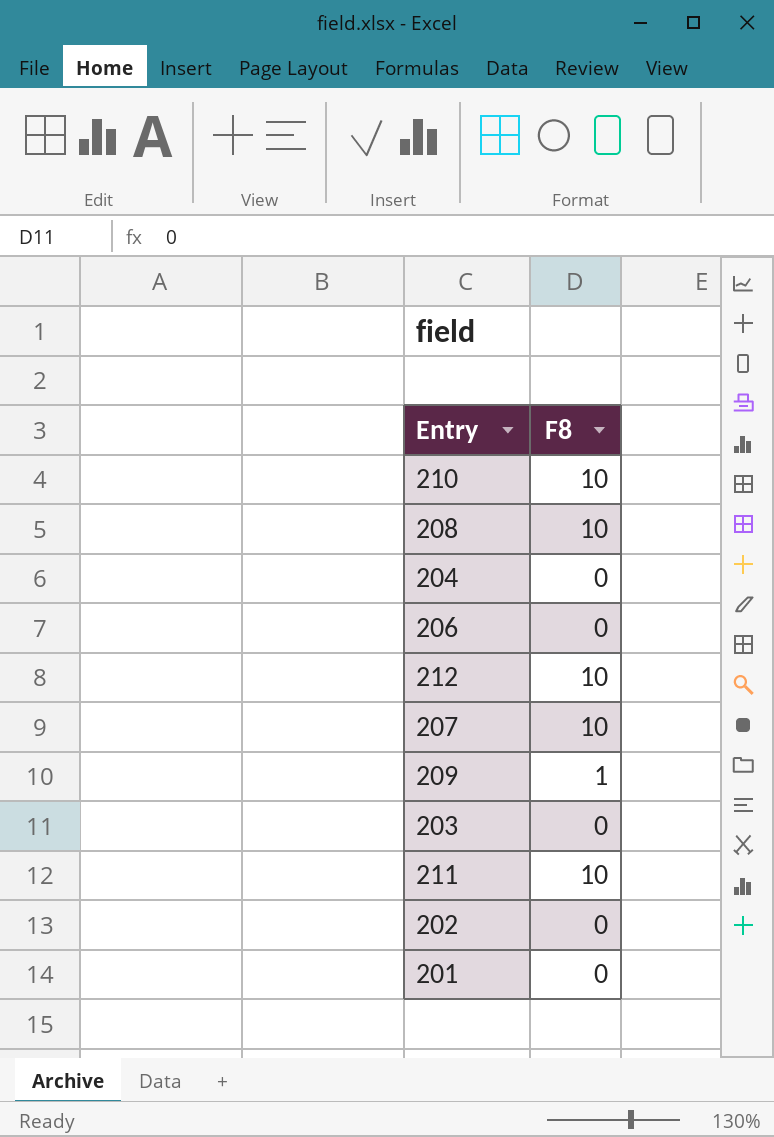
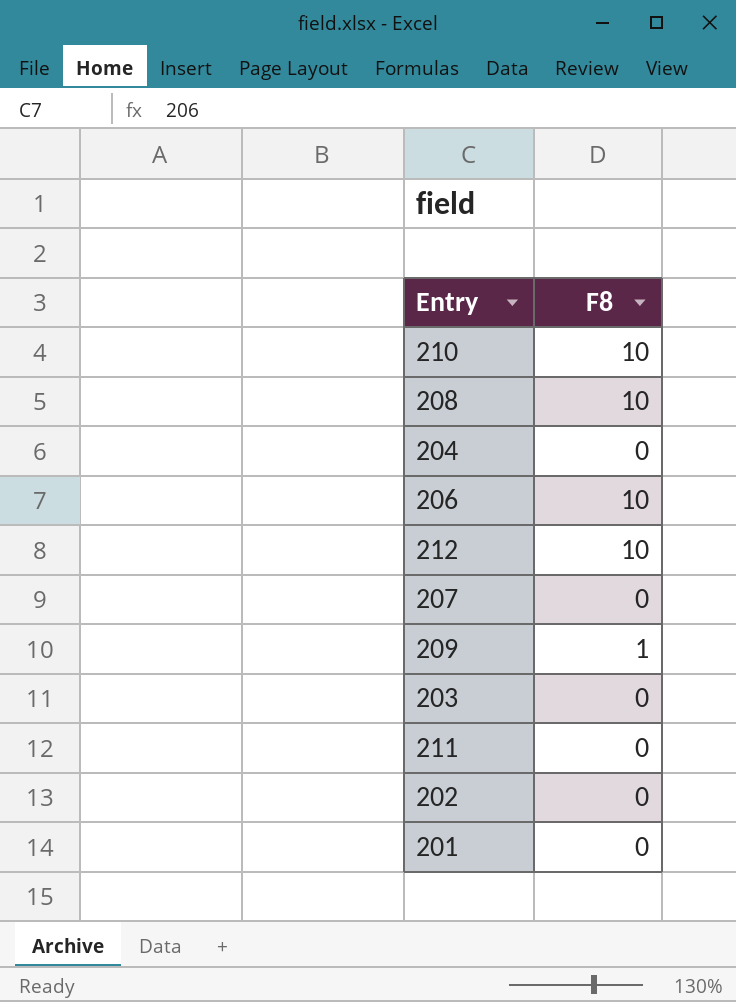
206 | F8: 0 -> 10
207 | F8: 10 -> 0
211 | F8: 10 -> 0

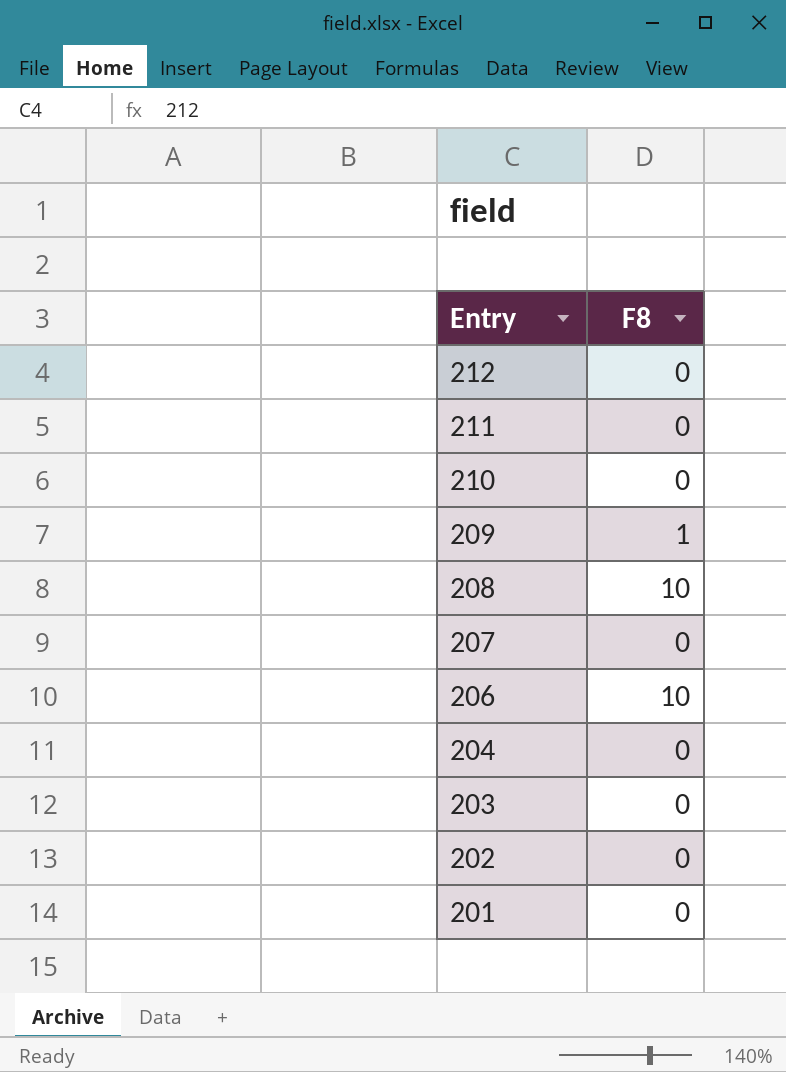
row order: none -> Entry descending
212 | F8: 10 -> 0
210 | F8: 10 -> 0

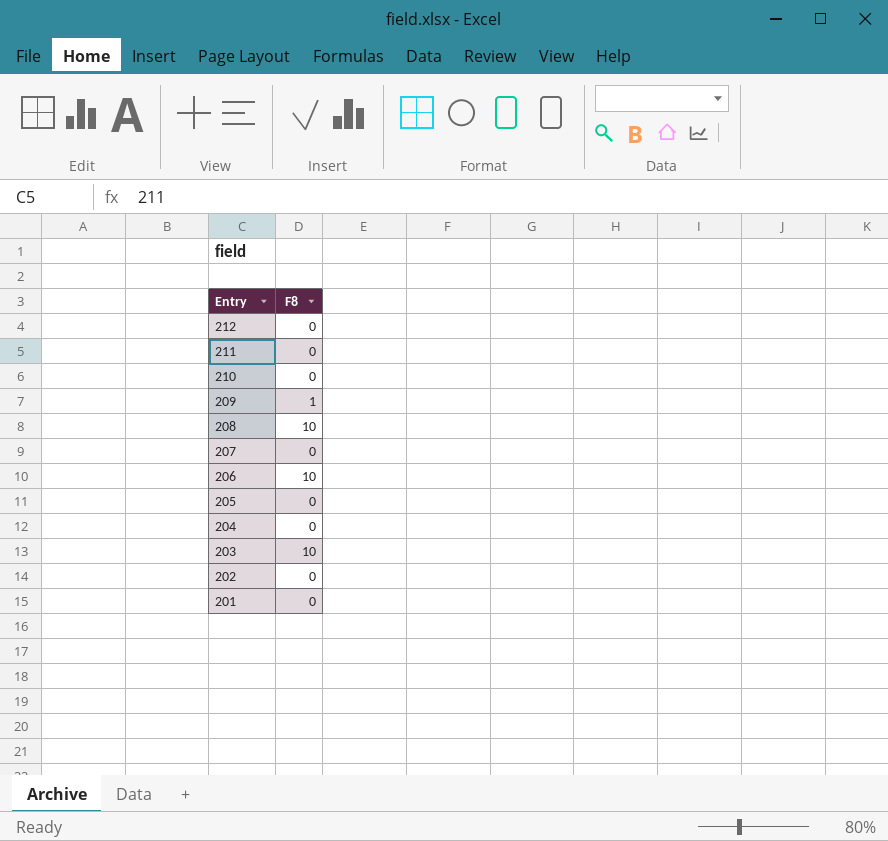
row 205: none -> 0
203 | F8: 0 -> 10

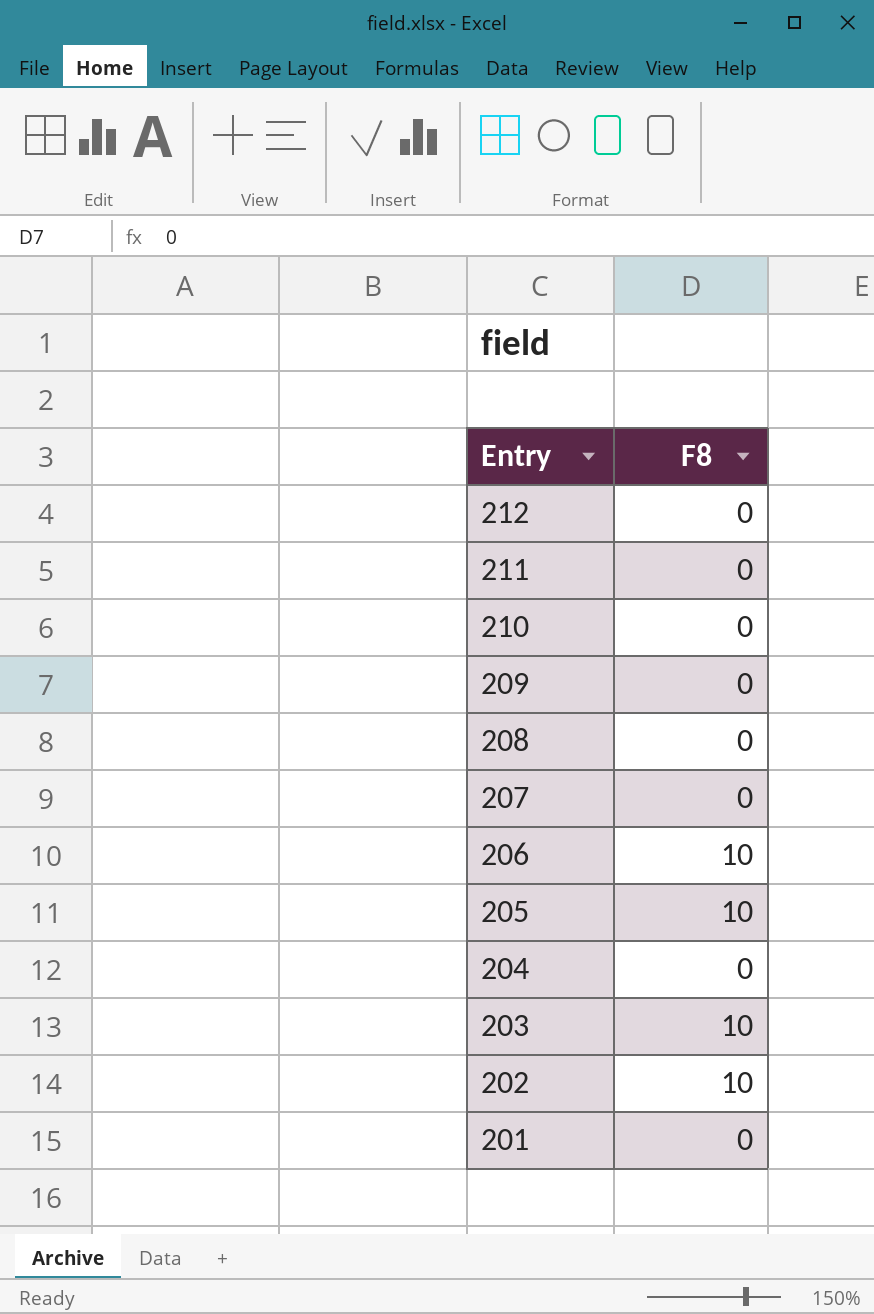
209 | F8: 1 -> 0
208 | F8: 10 -> 0
205 | F8: 0 -> 10
202 | F8: 0 -> 10

